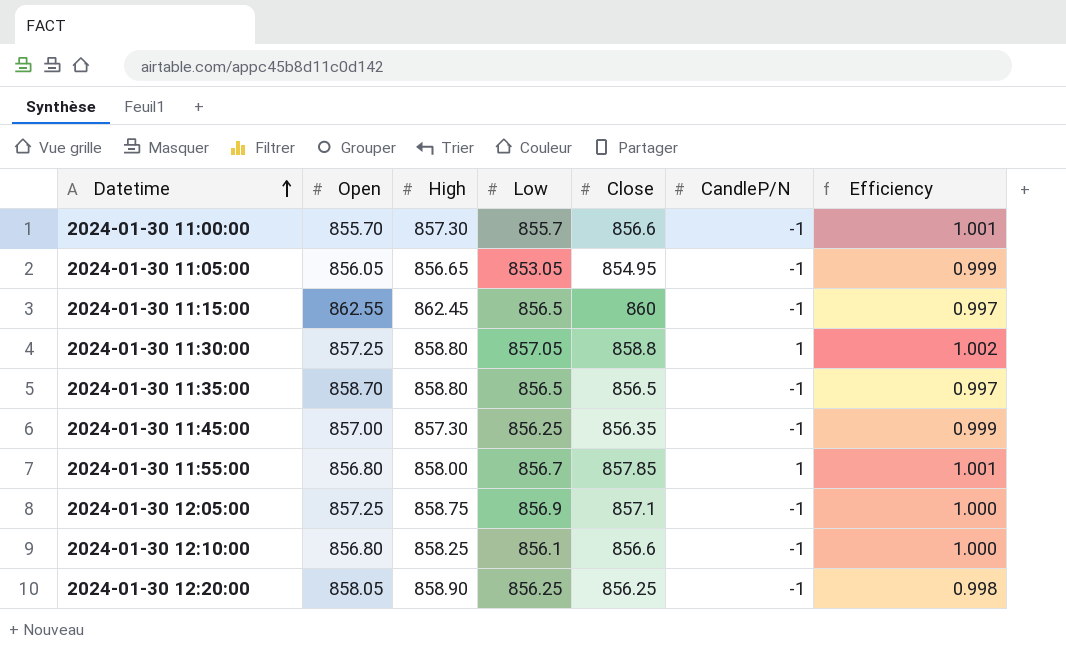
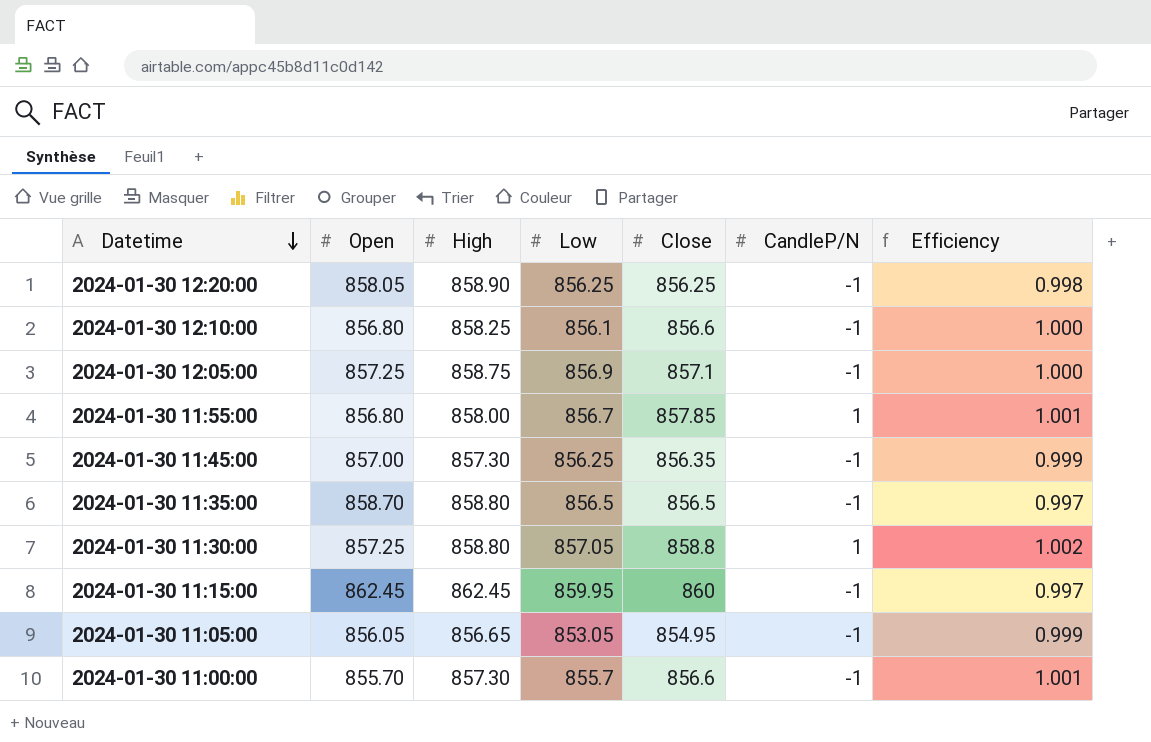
row order: Datetime ascending -> Datetime descending
2024-01-30 11:15:00 | Open: 862.55 -> 862.45
2024-01-30 11:15:00 | Low: 856.5 -> 859.95

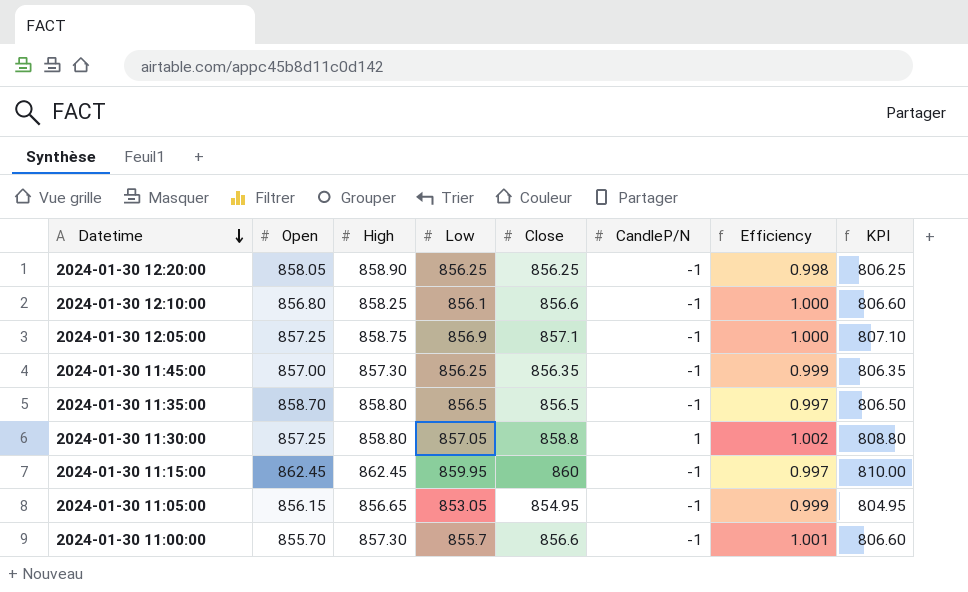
column KPI | formula: none -> [Close] - 50
row 2024-01-30 11:55:00: 856.80 | 858.00 | 856.7 | 857.85 | 1 | 1.001 -> none
2024-01-30 11:05:00 | Open: 856.05 -> 856.15

